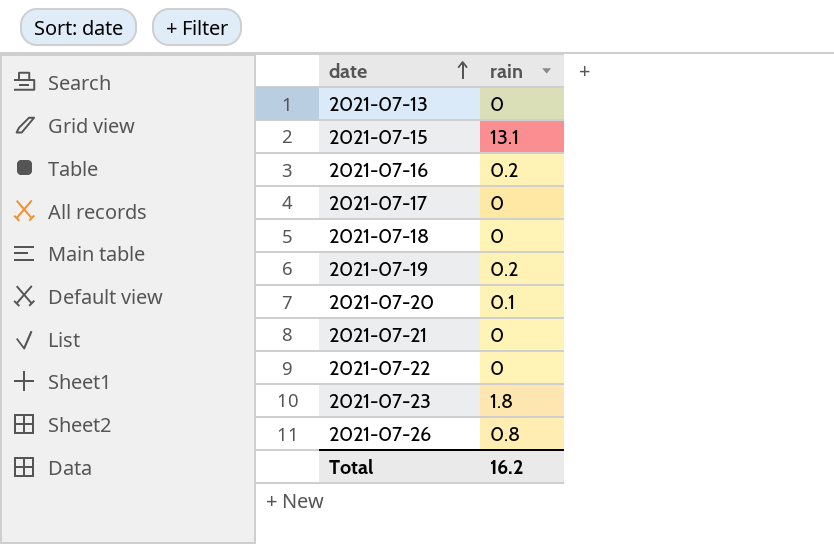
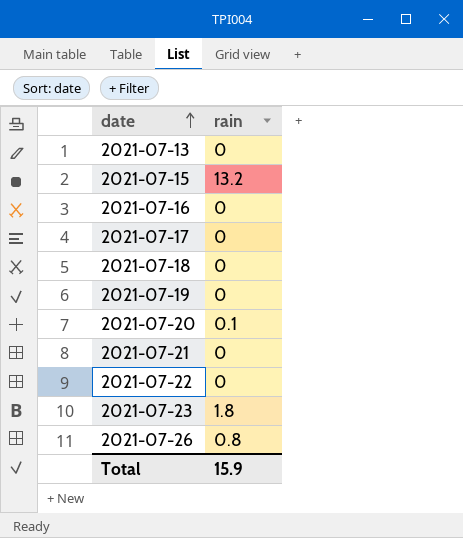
2021-07-15 | rain: 13.1 -> 13.2
2021-07-16 | rain: 0.2 -> 0
2021-07-19 | rain: 0.2 -> 0
Total | rain: 16.2 -> 15.9

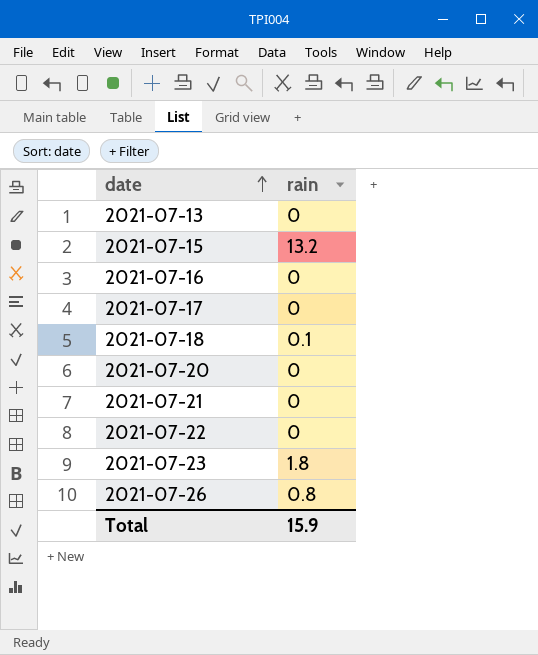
row 2021-07-19: 0 -> none
2021-07-18 | rain: 0 -> 0.1
2021-07-20 | rain: 0.1 -> 0

